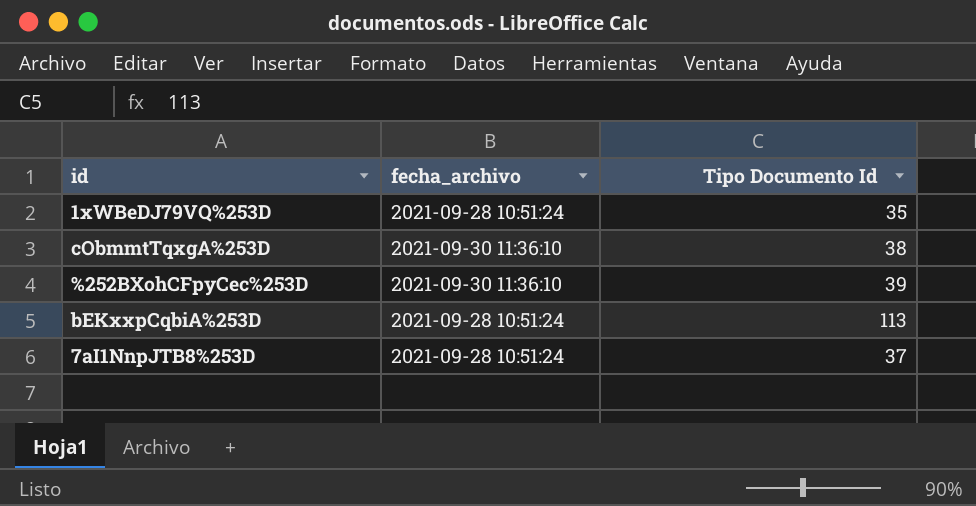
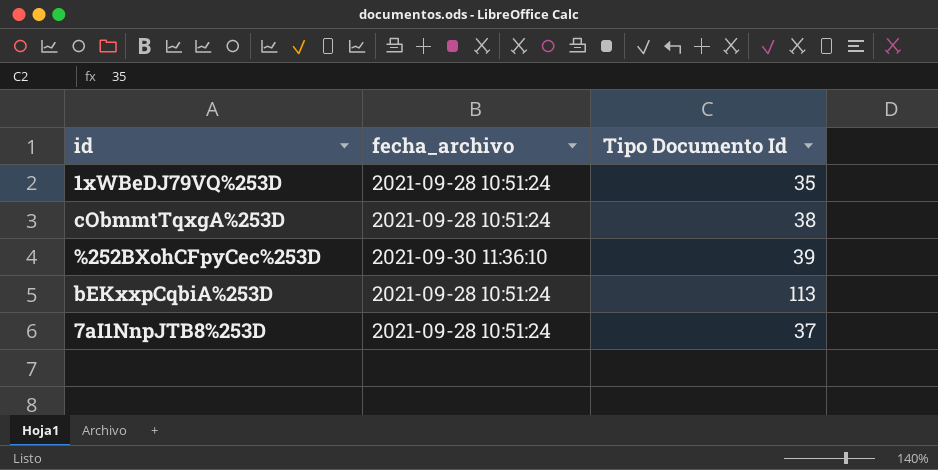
cObmmtTqxgA%253D | fecha_archivo: 2021-09-30 11:36:10 -> 2021-09-28 10:51:24

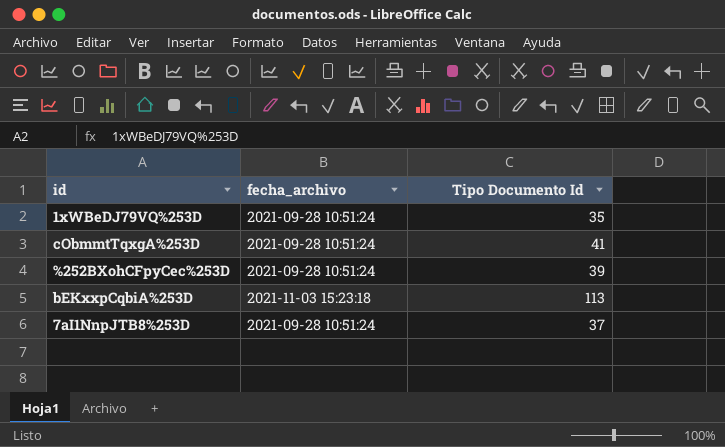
cObmmtTqxgA%253D | Tipo Documento Id: 38 -> 41
%252BXohCFpyCec%253D | fecha_archivo: 2021-09-30 11:36:10 -> 2021-09-28 10:51:24
bEKxxpCqbiA%253D | fecha_archivo: 2021-09-28 10:51:24 -> 2021-11-03 15:23:18

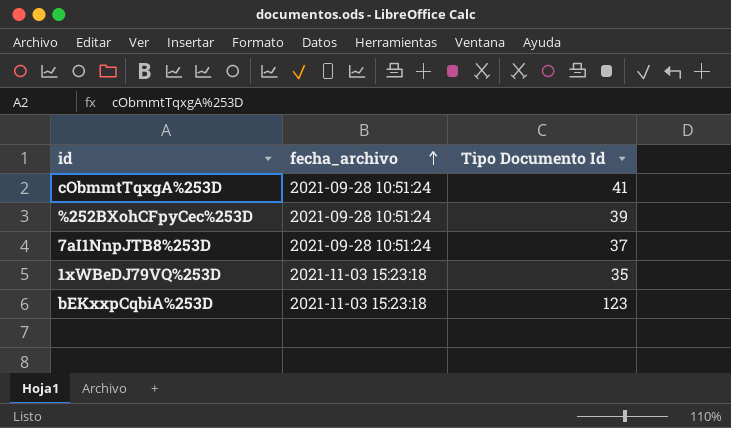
row order: none -> fecha_archivo ascending
1xWBeDJ79VQ%253D | fecha_archivo: 2021-09-28 10:51:24 -> 2021-11-03 15:23:18
bEKxxpCqbiA%253D | Tipo Documento Id: 113 -> 123

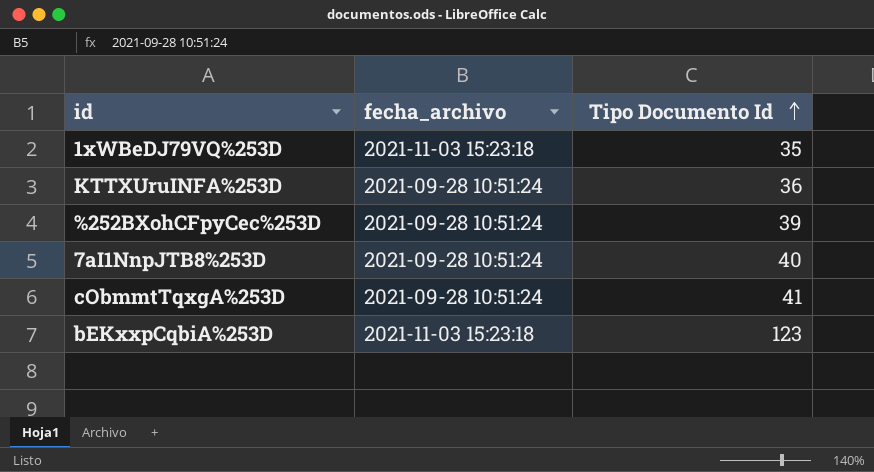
row order: fecha_archivo ascending -> Tipo Documento Id ascending
row KTTXUruINFA%253D: none -> 2021-09-28 10:51:24 | 36
7aI1NnpJTB8%253D | Tipo Documento Id: 37 -> 40

